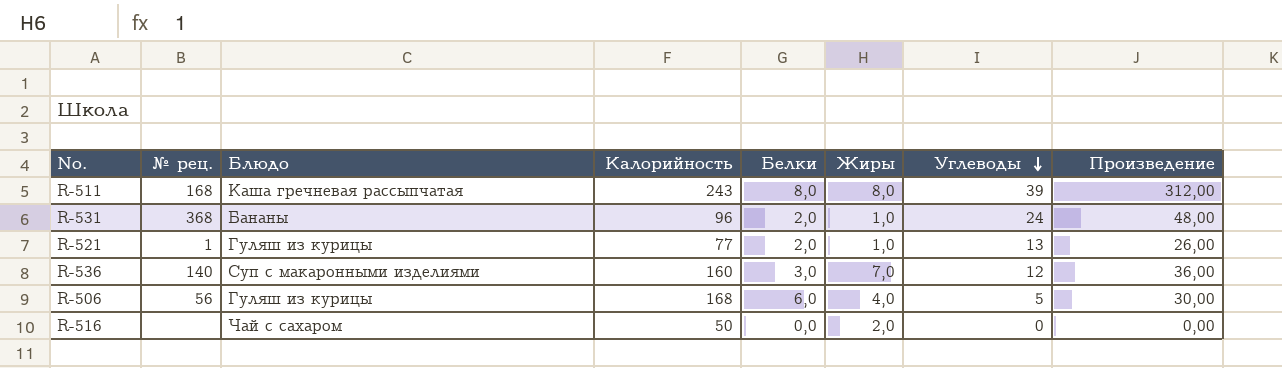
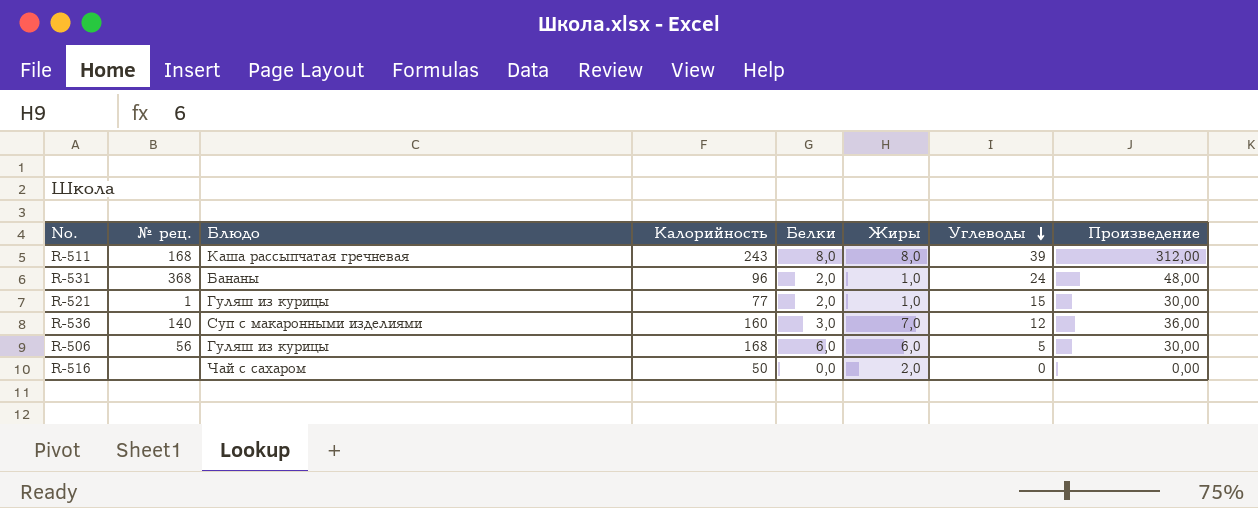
R-511 | Блюдо: Каша гречневая рассыпчатая -> Каша рассыпчатая гречневая
R-521 | Углеводы: 13 -> 15
R-521 | Произведение: 26,00 -> 30,00
R-506 | Жиры: 4,0 -> 6,0

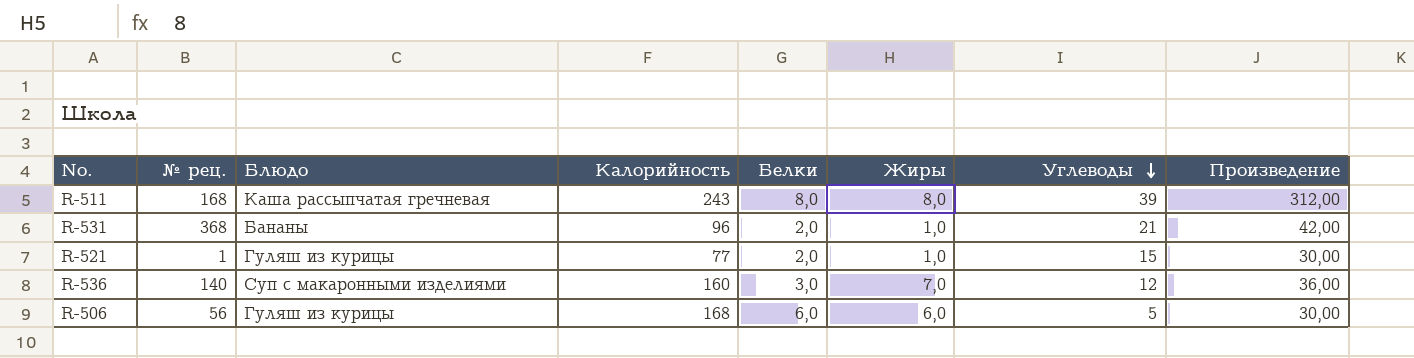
row R-516: none | Чай с сахаром | 50 | 0,0 | 2,0 | 0 | 0,00 -> none
R-531 | Углеводы: 24 -> 21
R-531 | Произведение: 48,00 -> 42,00

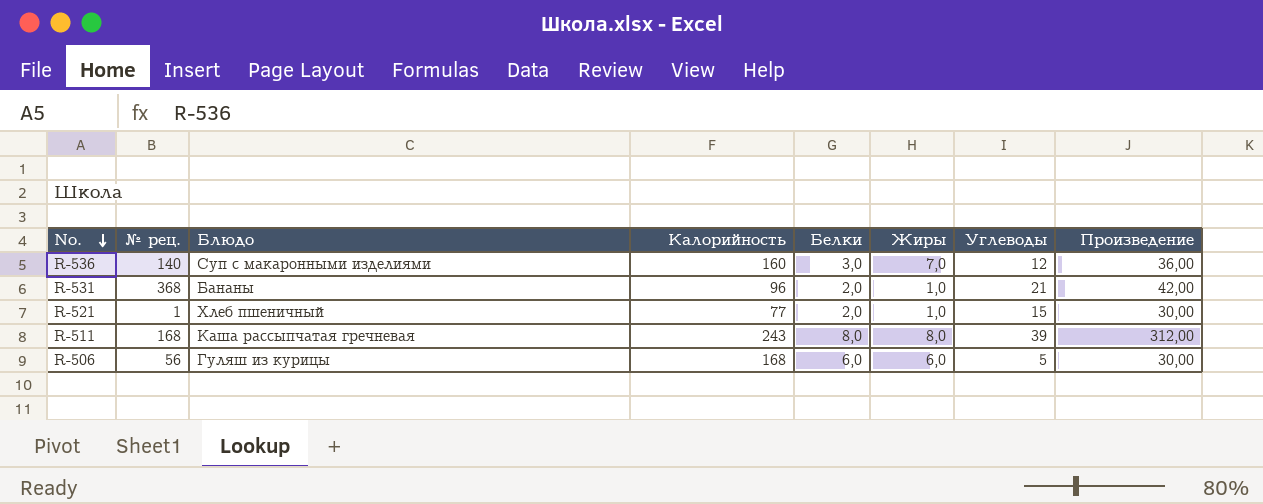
row order: Углеводы descending -> No. descending
R-521 | Блюдо: Гуляш из курицы -> Хлеб пшеничный

